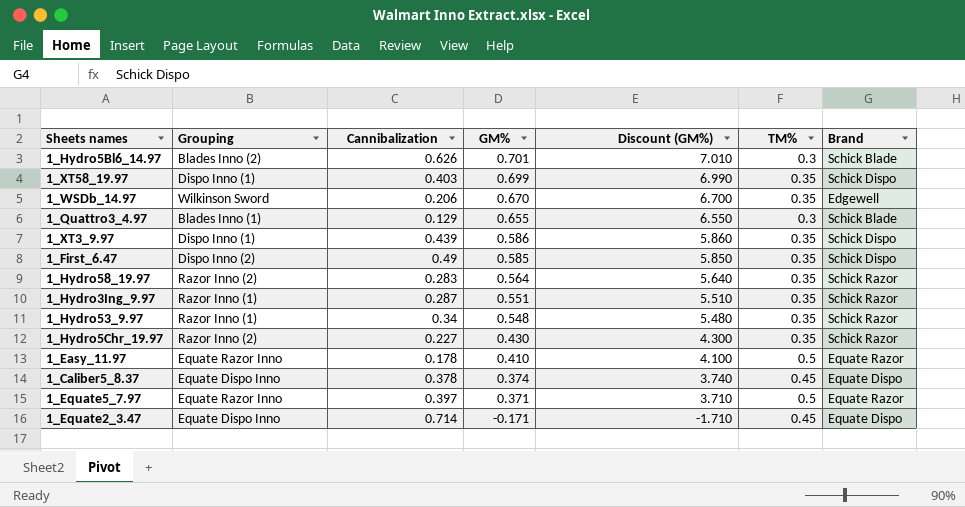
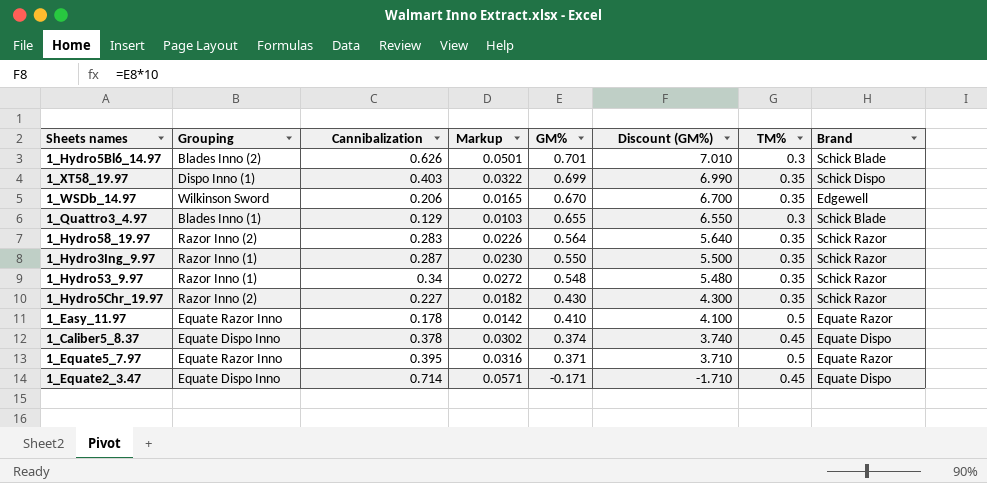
column Markup | formula: none -> [Cannibalization] * 0.08
row 1_XT3_9.97: Dispo Inno (1) | 0.439 | 0.586 | 5.860 | 0.35 | Schick Dispo -> none
row 1_First_6.47: Dispo Inno (2) | 0.49 | 0.585 | 5.850 | 0.35 | Schick Dispo -> none
1_Hydro3Ing_9.97 | GM%: 0.551 -> 0.550
1_Hydro3Ing_9.97 | Discount (GM%): 5.510 -> 5.500
1_Equate5_7.97 | Cannibalization: 0.397 -> 0.395

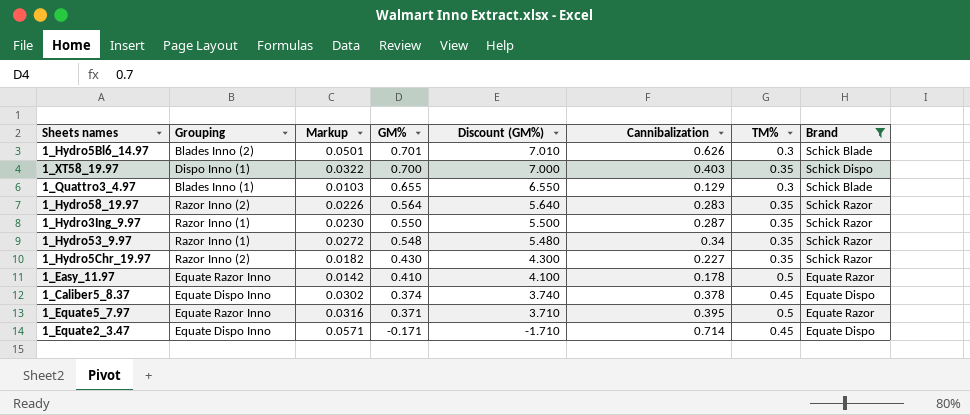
filter: none -> Brand != Edgewell
column Cannibalization | position: 3 -> 6
1_XT58_19.97 | GM%: 0.699 -> 0.700
1_XT58_19.97 | Discount (GM%): 6.990 -> 7.000

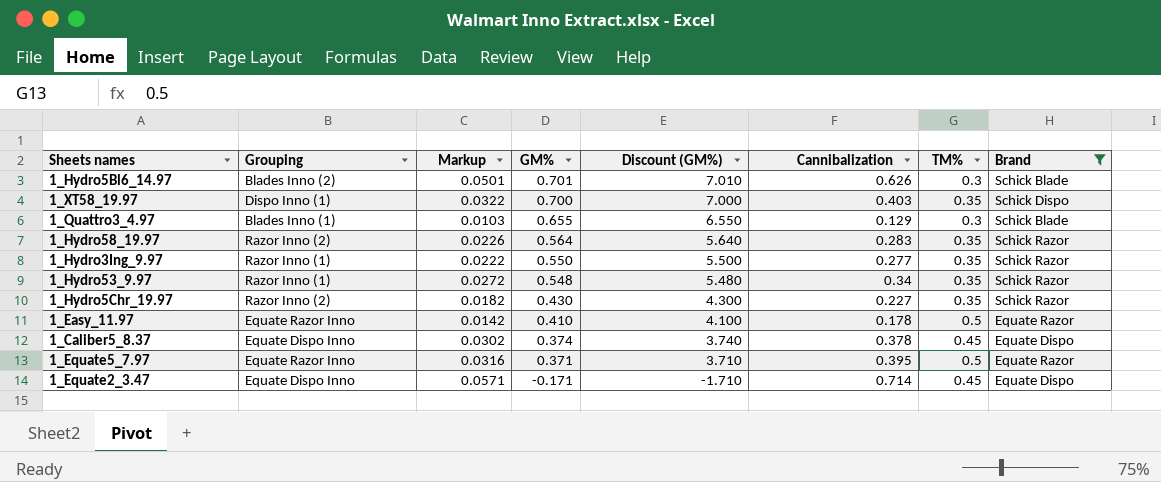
1_Hydro3Ing_9.97 | Markup: 0.0230 -> 0.0222
1_Hydro3Ing_9.97 | Cannibalization: 0.287 -> 0.277

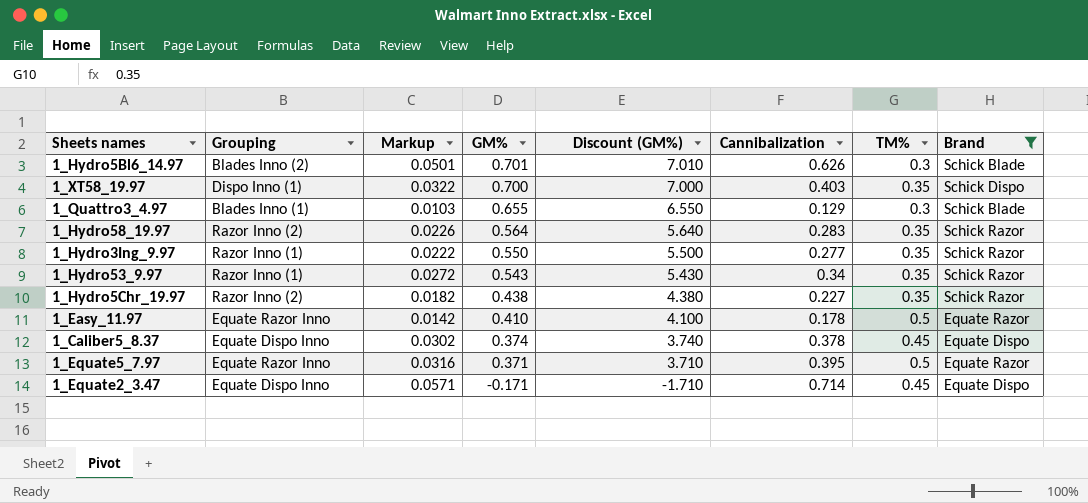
1_Hydro53_9.97 | GM%: 0.548 -> 0.543
1_Hydro53_9.97 | Discount (GM%): 5.480 -> 5.430
1_Hydro5Chr_19.97 | GM%: 0.430 -> 0.438
1_Hydro5Chr_19.97 | Discount (GM%): 4.300 -> 4.380

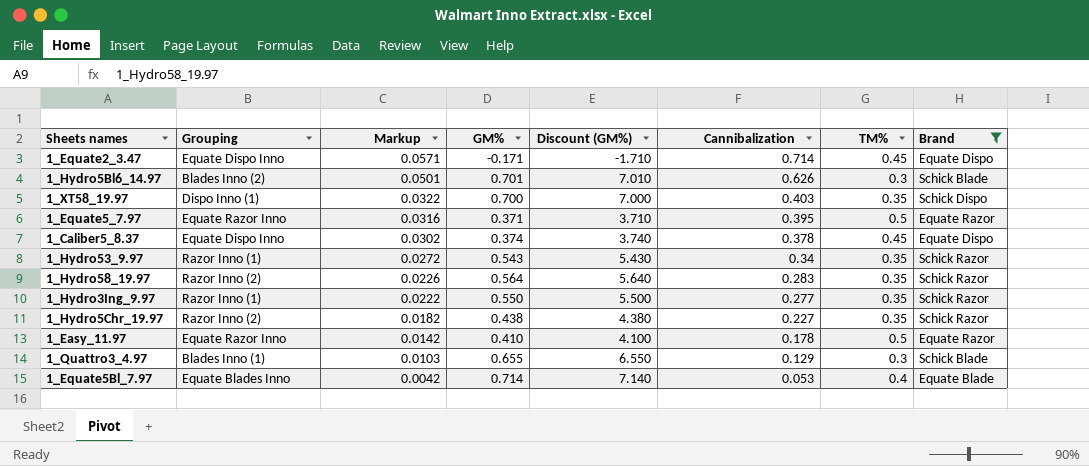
row order: GM% descending -> Markup descending
row 1_Equate5Bl_7.97: none -> Equate Blades Inno | 0.0042 | 0.714 | 7.140 | 0.053 | 0.4 | Equate Blade

